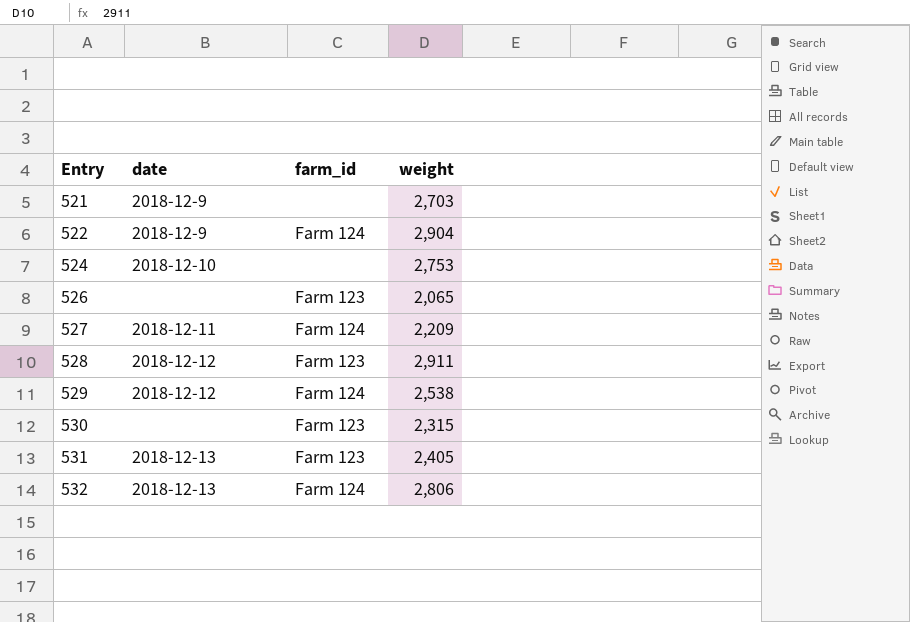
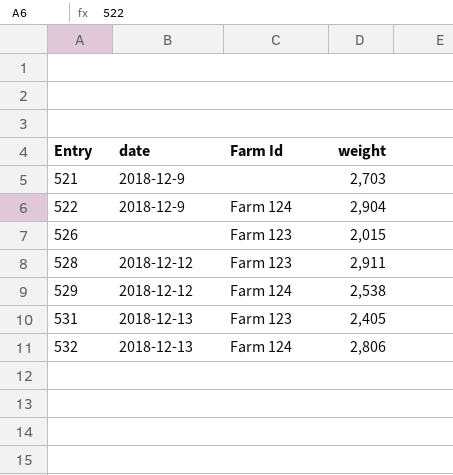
column name: farm_id -> Farm Id
row 524: 2018-12-10 | none | 2,753 -> none
row 527: 2018-12-11 | Farm 124 | 2,209 -> none
row 530: none | Farm 123 | 2,315 -> none
526 | weight: 2,065 -> 2,015

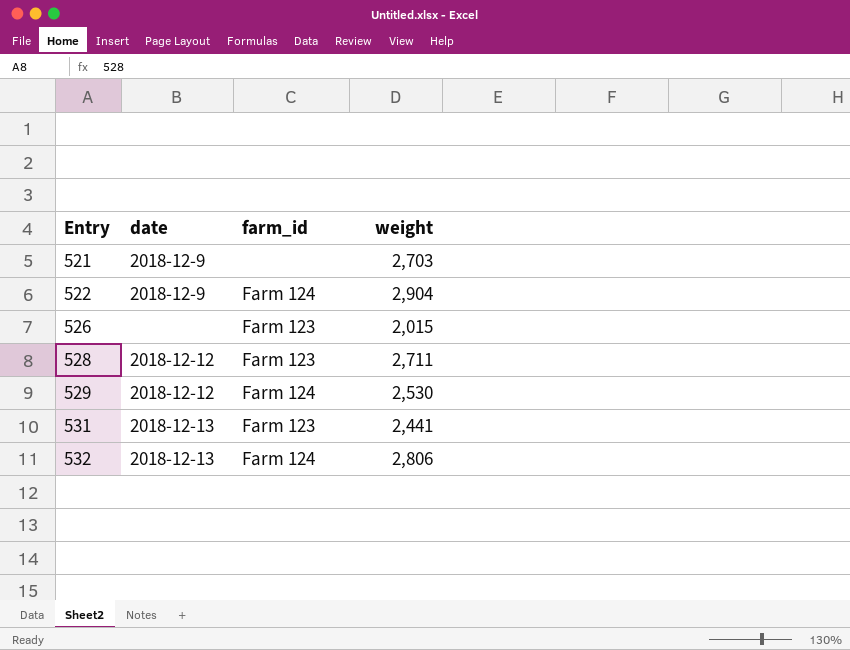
column name: Farm Id -> farm_id
528 | weight: 2,911 -> 2,711
529 | weight: 2,538 -> 2,530
531 | weight: 2,405 -> 2,441

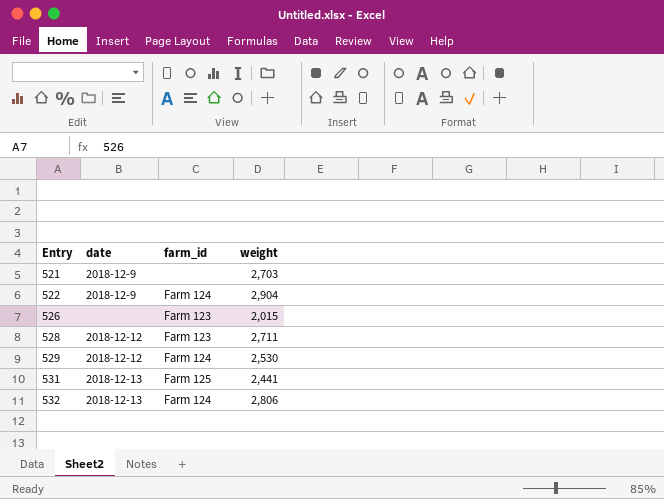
531 | farm_id: Farm 123 -> Farm 125

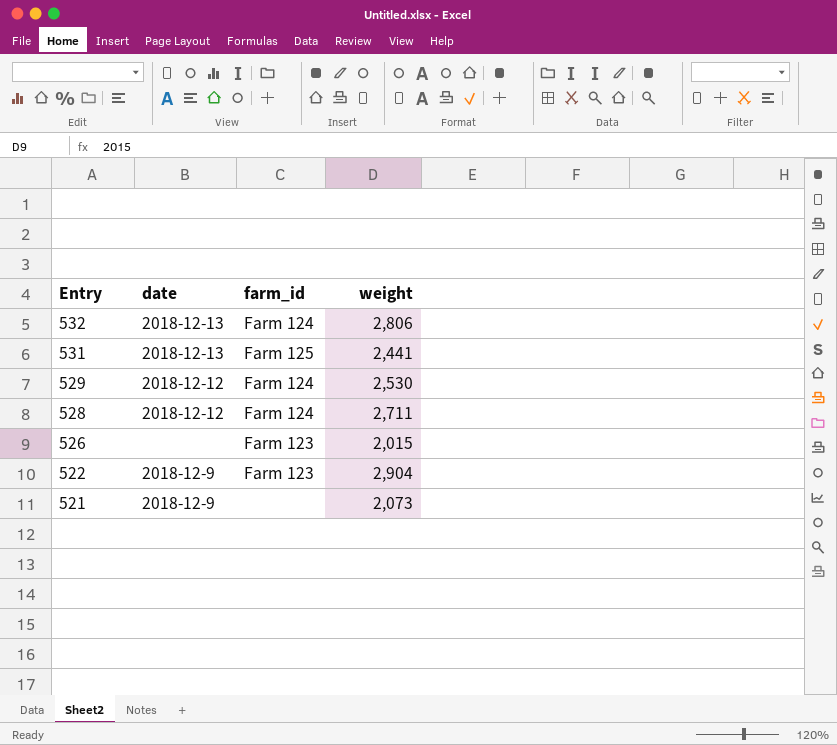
row order: Entry ascending -> Entry descending
528 | farm_id: Farm 123 -> Farm 124
522 | farm_id: Farm 124 -> Farm 123
521 | weight: 2,703 -> 2,073

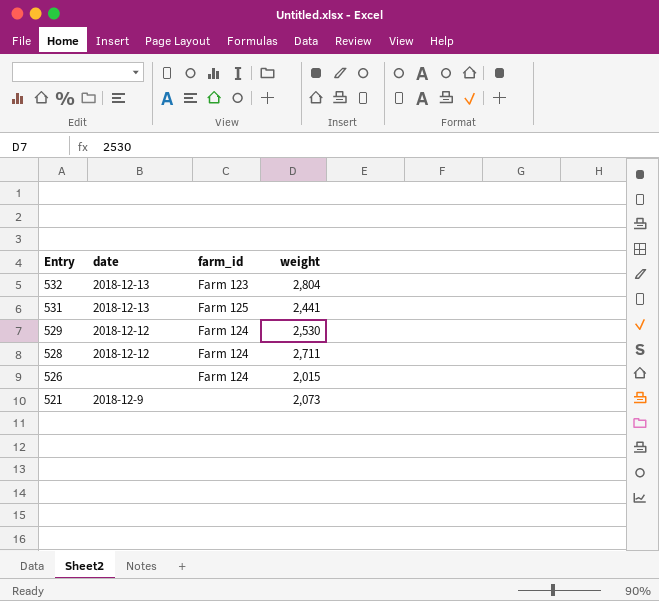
row 522: 2018-12-9 | Farm 123 | 2,904 -> none
532 | farm_id: Farm 124 -> Farm 123
532 | weight: 2,806 -> 2,804
526 | farm_id: Farm 123 -> Farm 124

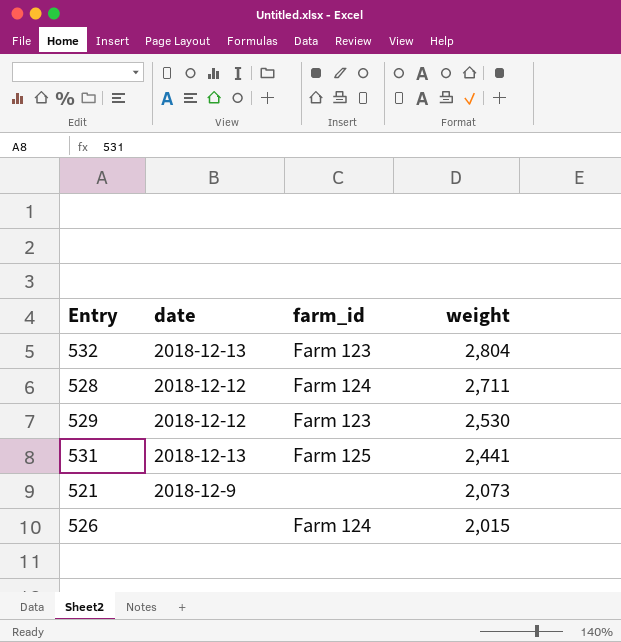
row order: Entry descending -> weight descending
529 | farm_id: Farm 124 -> Farm 123

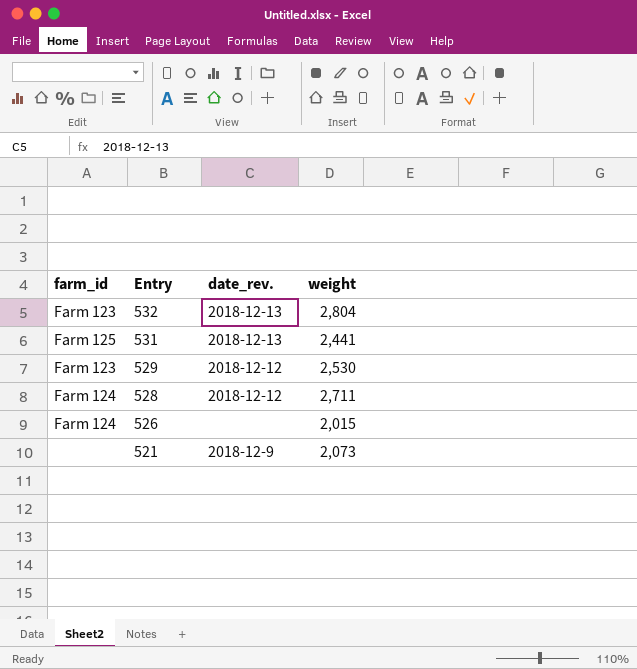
row order: weight descending -> Entry descending
column farm_id | position: 3 -> 1
column name: date -> date_rev.

